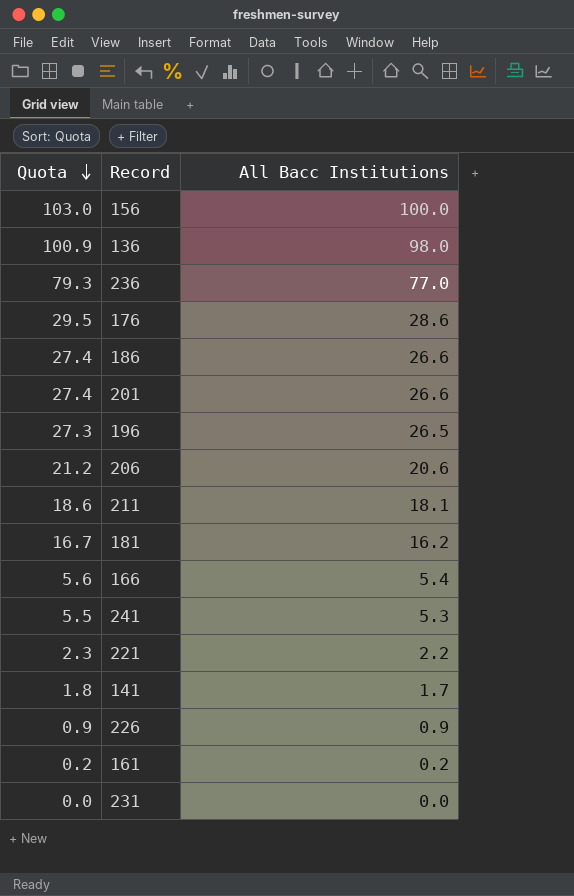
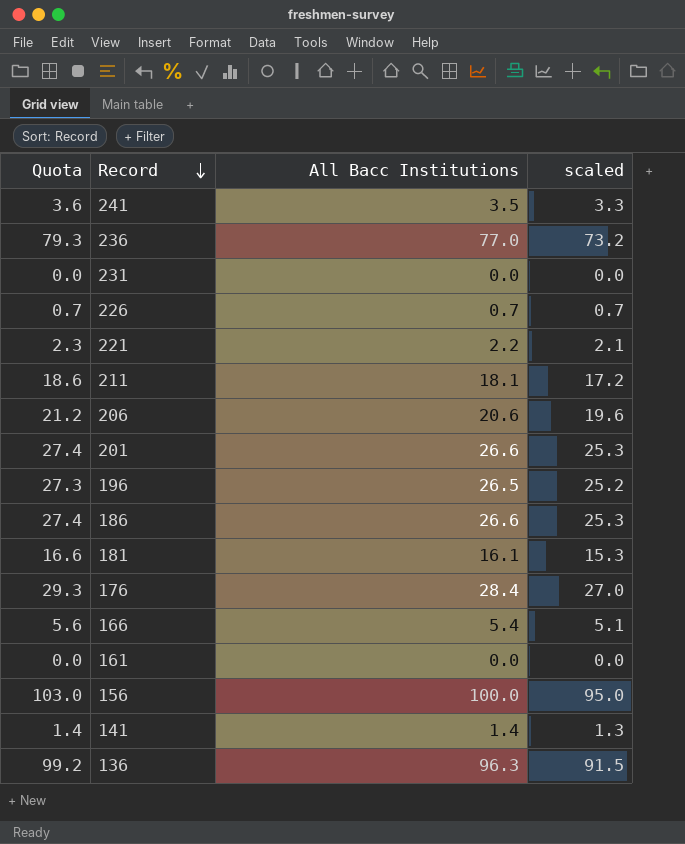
row order: Quota descending -> Record descending
column scaled | formula: none -> [All Bacc Institutions] * 0.95
241 | Quota: 5.5 -> 3.6
241 | All Bacc Institutions: 5.3 -> 3.5
226 | Quota: 0.9 -> 0.7
226 | All Bacc Institutions: 0.9 -> 0.7
181 | Quota: 16.7 -> 16.6
181 | All Bacc Institutions: 16.2 -> 16.1
176 | Quota: 29.5 -> 29.3
176 | All Bacc Institutions: 28.6 -> 28.4
161 | Quota: 0.2 -> 0.0
161 | All Bacc Institutions: 0.2 -> 0.0
141 | Quota: 1.8 -> 1.4
141 | All Bacc Institutions: 1.7 -> 1.4
136 | Quota: 100.9 -> 99.2
136 | All Bacc Institutions: 98.0 -> 96.3

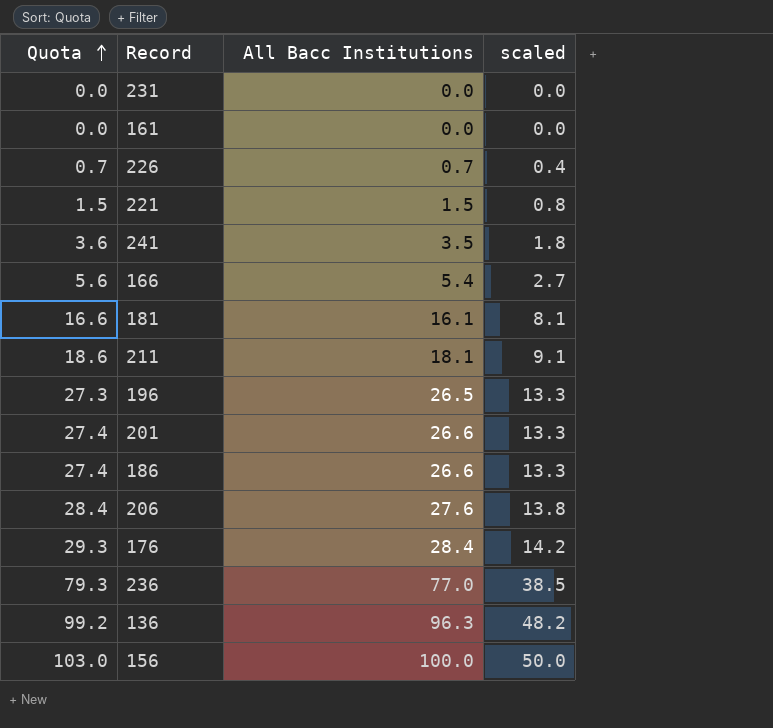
row order: Record descending -> Quota ascending
column scaled | formula: [All Bacc Institutions] * 0.95 -> [All Bacc Institutions] * 0.5
row 141: 1.4 | 1.4 | 1.3 -> none
221 | Quota: 2.3 -> 1.5
221 | All Bacc Institutions: 2.2 -> 1.5
206 | Quota: 21.2 -> 28.4
206 | All Bacc Institutions: 20.6 -> 27.6

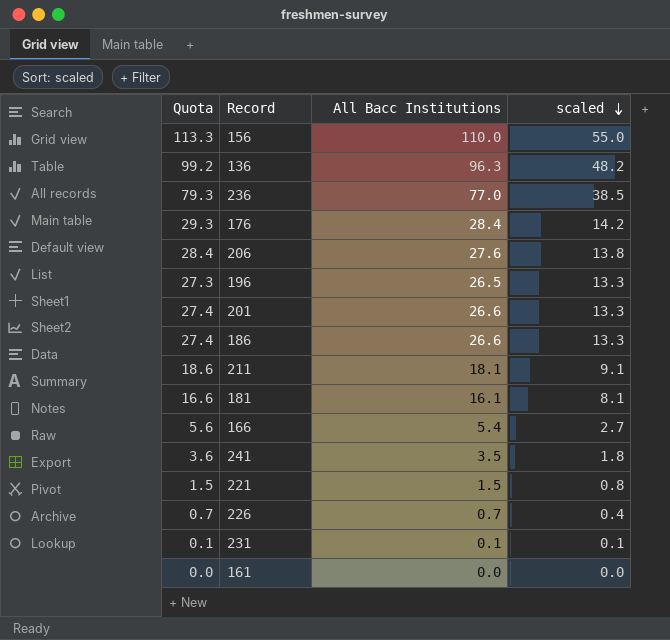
row order: Quota ascending -> scaled descending
156 | Quota: 103.0 -> 113.3
156 | All Bacc Institutions: 100.0 -> 110.0
156 | scaled: 50.0 -> 55.0
231 | Quota: 0.0 -> 0.1
231 | All Bacc Institutions: 0.0 -> 0.1
231 | scaled: 0.0 -> 0.1

